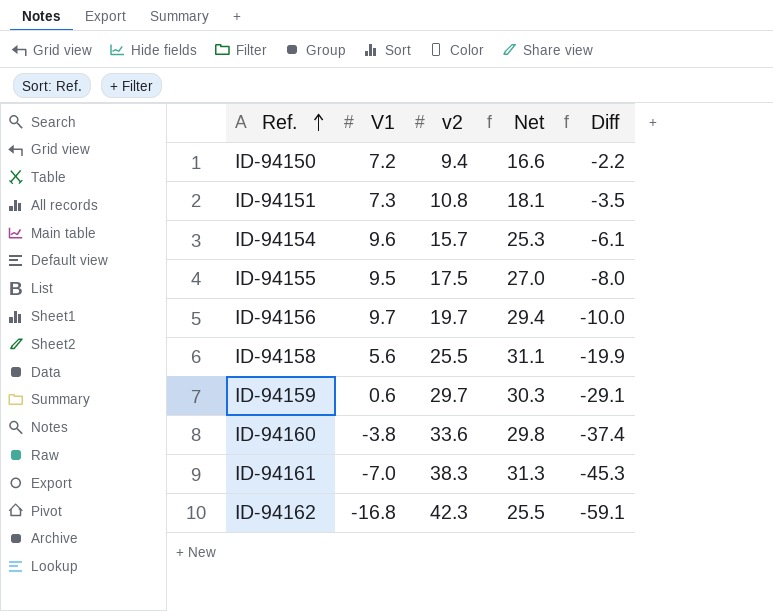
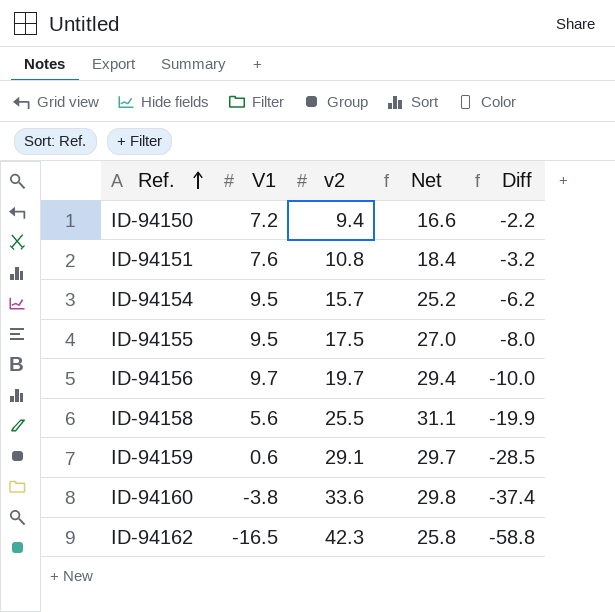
row ID-94161: -7.0 | 38.3 | 31.3 | -45.3 -> none
ID-94151 | V1: 7.3 -> 7.6
ID-94151 | Net: 18.1 -> 18.4
ID-94151 | Diff: -3.5 -> -3.2
ID-94154 | V1: 9.6 -> 9.5
ID-94154 | Net: 25.3 -> 25.2
ID-94154 | Diff: -6.1 -> -6.2
ID-94159 | v2: 29.7 -> 29.1
ID-94159 | Net: 30.3 -> 29.7
ID-94159 | Diff: -29.1 -> -28.5
ID-94162 | V1: -16.8 -> -16.5
ID-94162 | Net: 25.5 -> 25.8
ID-94162 | Diff: -59.1 -> -58.8

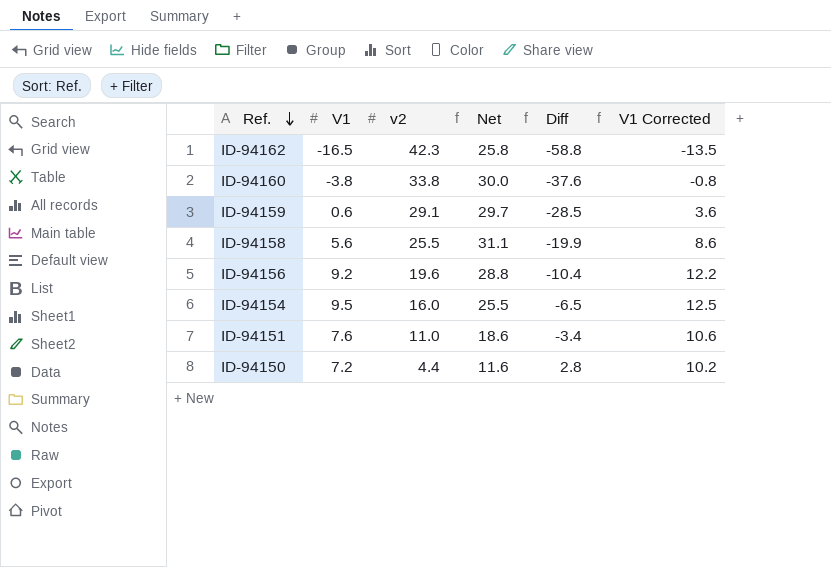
row order: Ref. ascending -> Ref. descending
column V1 Corrected | formula: none -> [V1] + 3
row ID-94155: 9.5 | 17.5 | 27.0 | -8.0 -> none
ID-94160 | v2: 33.6 -> 33.8
ID-94160 | Net: 29.8 -> 30.0
ID-94160 | Diff: -37.4 -> -37.6
ID-94156 | V1: 9.7 -> 9.2
ID-94156 | v2: 19.7 -> 19.6
ID-94156 | Net: 29.4 -> 28.8
ID-94156 | Diff: -10.0 -> -10.4
ID-94154 | v2: 15.7 -> 16.0
ID-94154 | Net: 25.2 -> 25.5
ID-94154 | Diff: -6.2 -> -6.5
ID-94151 | v2: 10.8 -> 11.0
ID-94151 | Net: 18.4 -> 18.6
ID-94151 | Diff: -3.2 -> -3.4
ID-94150 | v2: 9.4 -> 4.4
ID-94150 | Net: 16.6 -> 11.6
ID-94150 | Diff: -2.2 -> 2.8

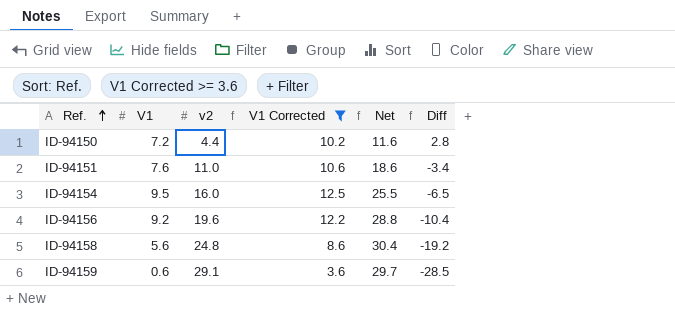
filter: none -> V1 Corrected >= 3.6
row order: Ref. descending -> Ref. ascending
column V1 Corrected | position: 6 -> 4
ID-94158 | v2: 25.5 -> 24.8
ID-94158 | Net: 31.1 -> 30.4
ID-94158 | Diff: -19.9 -> -19.2

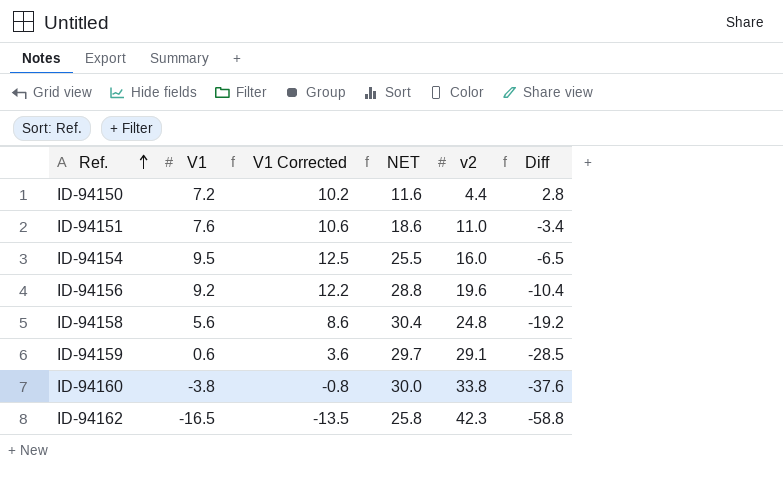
filter: V1 Corrected >= 3.6 -> none
column name: Net -> NET
column v2 | position: 3 -> 5

